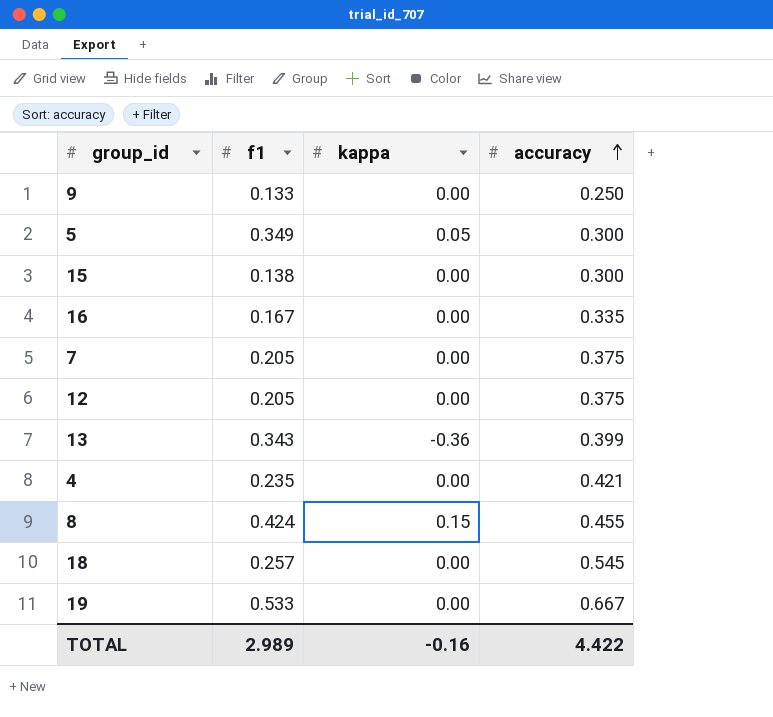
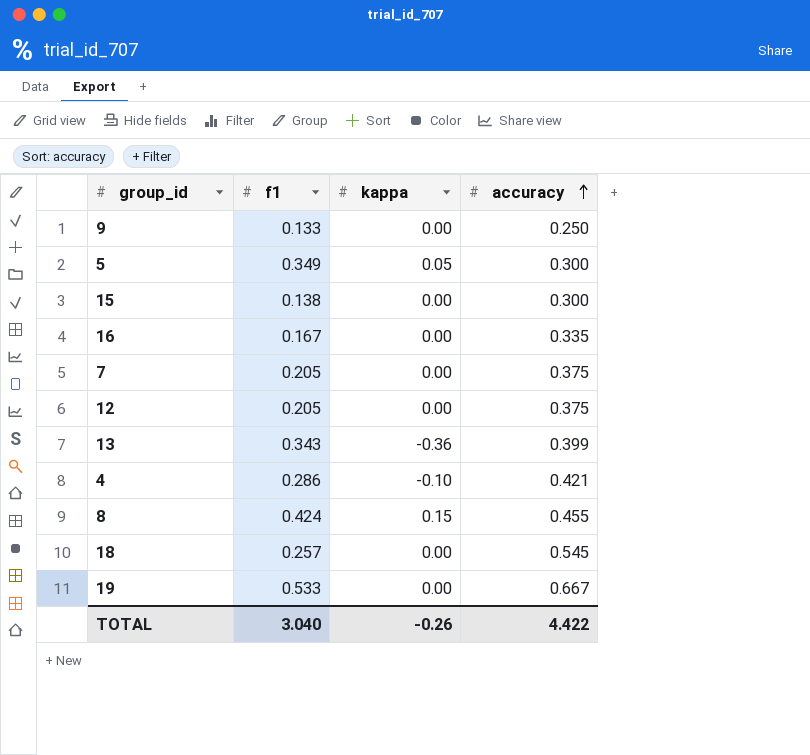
4 | f1: 0.235 -> 0.286
4 | kappa: 0.00 -> -0.10
TOTAL | f1: 2.989 -> 3.040
TOTAL | kappa: -0.16 -> -0.26

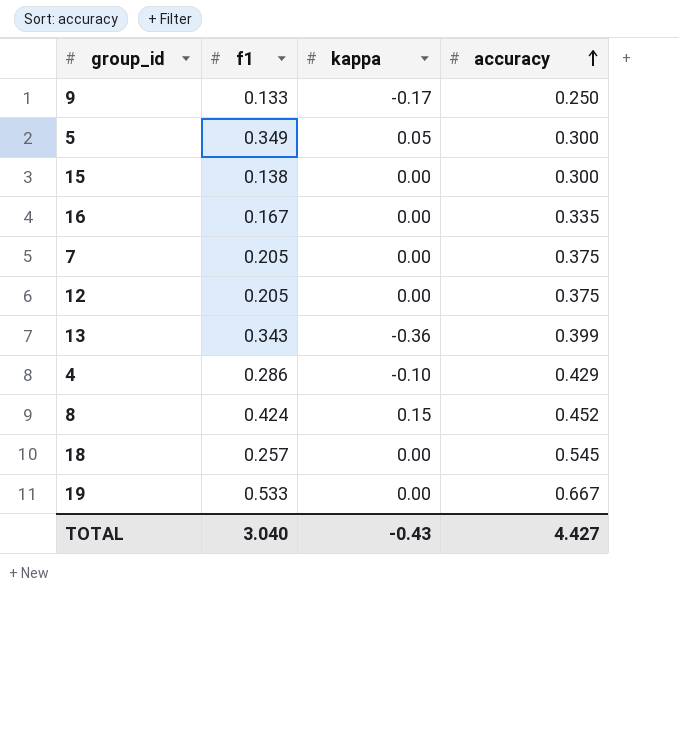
9 | kappa: 0.00 -> -0.17
4 | accuracy: 0.421 -> 0.429
8 | accuracy: 0.455 -> 0.452
TOTAL | kappa: -0.26 -> -0.43
TOTAL | accuracy: 4.422 -> 4.427

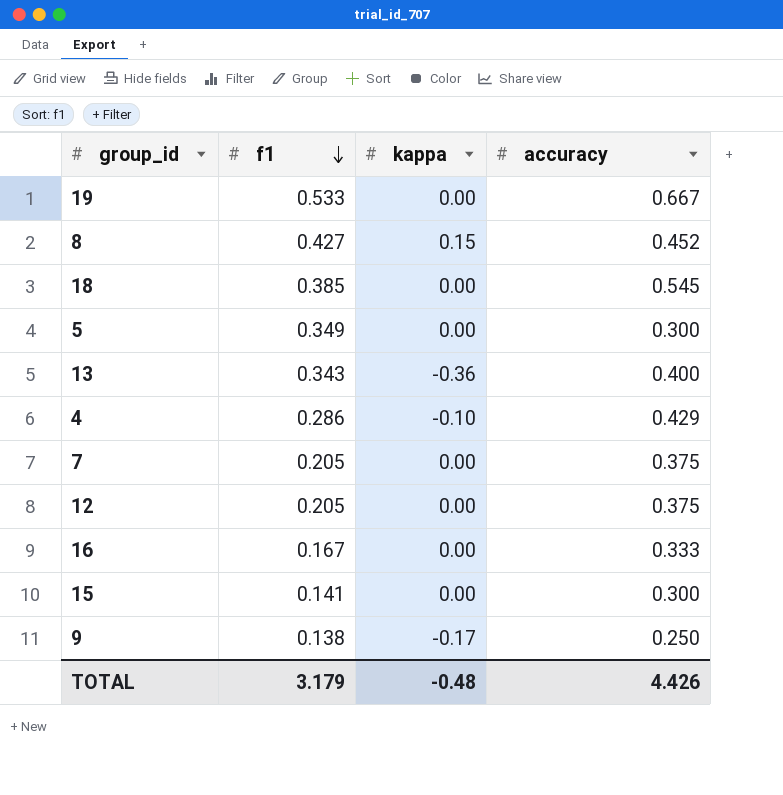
row order: accuracy ascending -> f1 descending
8 | f1: 0.424 -> 0.427
18 | f1: 0.257 -> 0.385
5 | kappa: 0.05 -> 0.00
13 | accuracy: 0.399 -> 0.400
16 | accuracy: 0.335 -> 0.333
15 | f1: 0.138 -> 0.141
9 | f1: 0.133 -> 0.138
TOTAL | f1: 3.040 -> 3.179
TOTAL | kappa: -0.43 -> -0.48
TOTAL | accuracy: 4.427 -> 4.426

